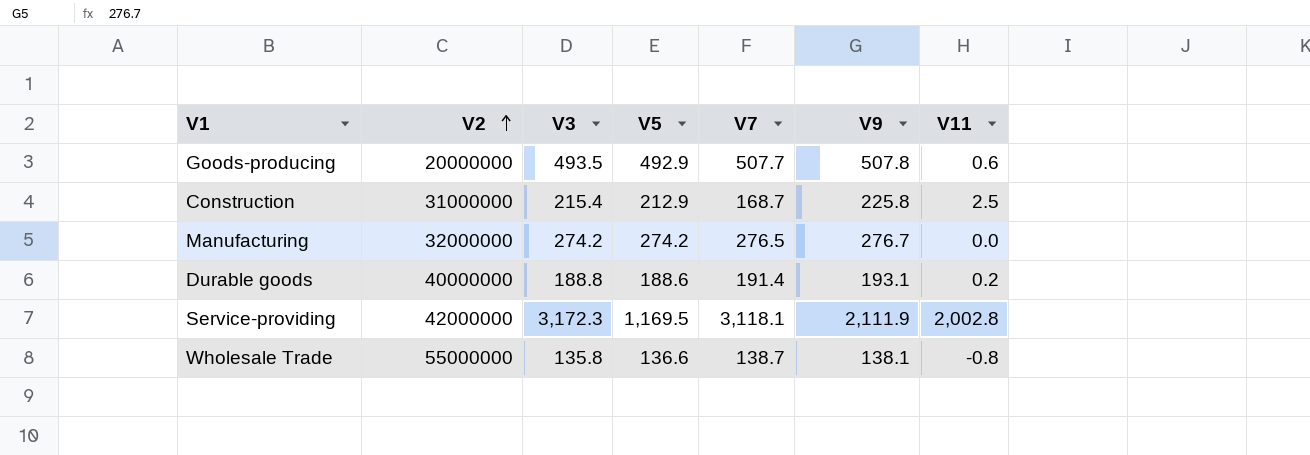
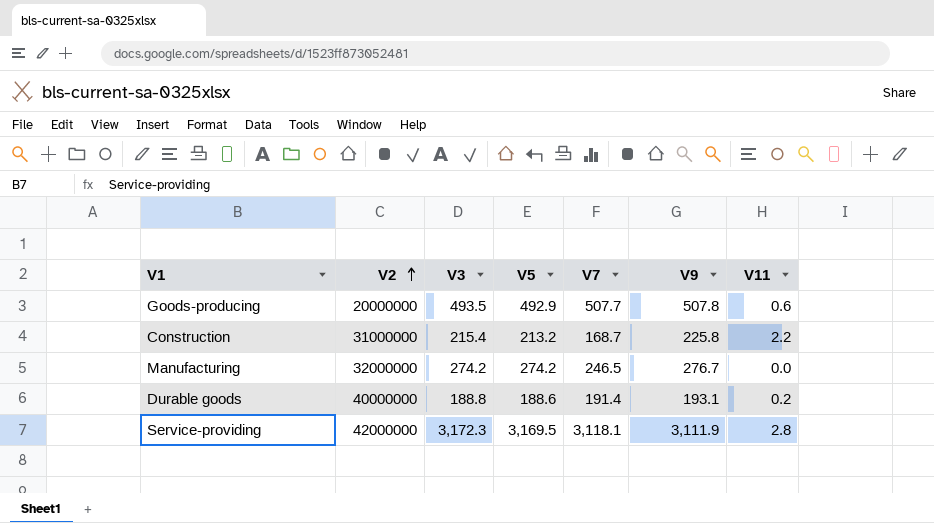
row Wholesale Trade: 55000000 | 135.8 | 136.6 | 138.7 | 138.1 | -0.8 -> none
Construction | V5: 212.9 -> 213.2
Construction | V11: 2.5 -> 2.2
Manufacturing | V7: 276.5 -> 246.5
Service-providing | V5: 1,169.5 -> 3,169.5
Service-providing | V9: 2,111.9 -> 3,111.9
Service-providing | V11: 2,002.8 -> 2.8

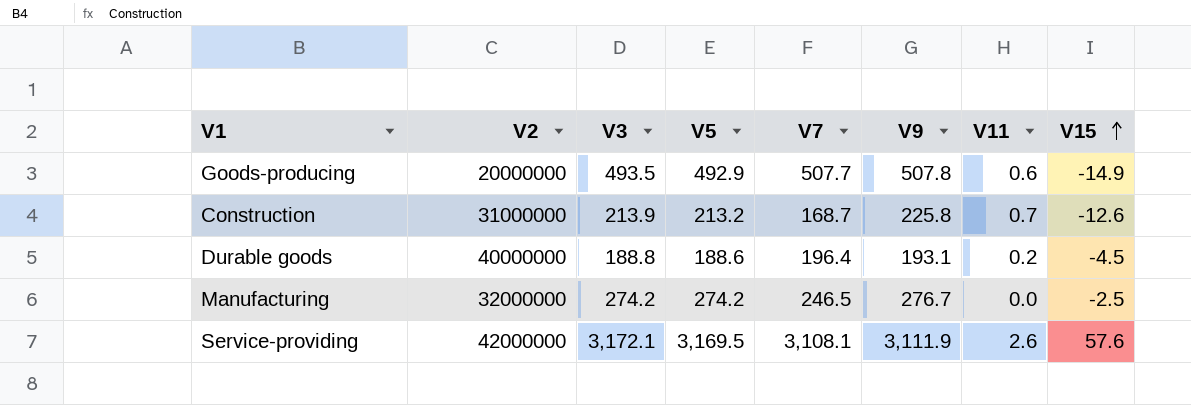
row order: V2 ascending -> V15 ascending
column V15 | formula: none -> [V5] - [V9]
Construction | V3: 215.4 -> 213.9
Construction | V11: 2.2 -> 0.7
Durable goods | V7: 191.4 -> 196.4
Service-providing | V3: 3,172.3 -> 3,172.1
Service-providing | V7: 3,118.1 -> 3,108.1
Service-providing | V11: 2.8 -> 2.6

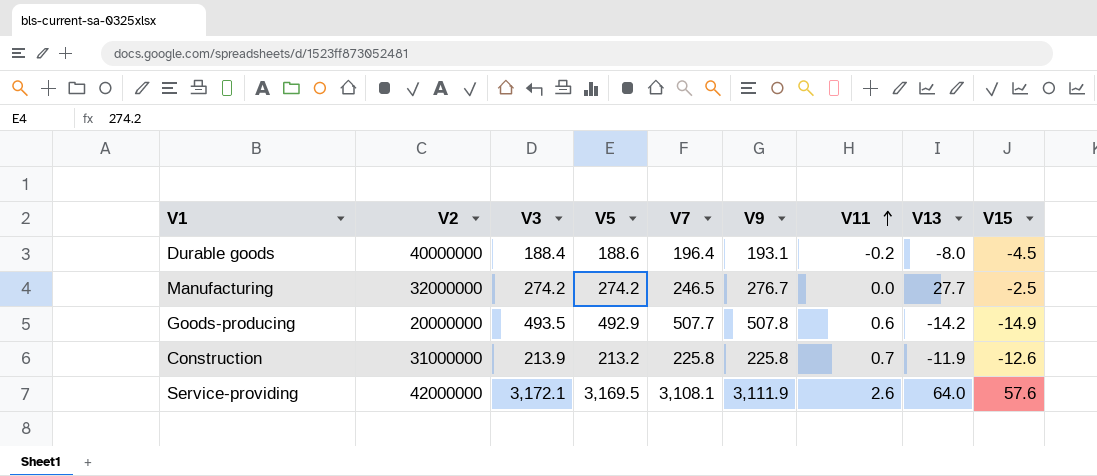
row order: V15 ascending -> V11 ascending
column V13 | formula: none -> [V3] - [V7]
Durable goods | V3: 188.8 -> 188.4
Durable goods | V11: 0.2 -> -0.2
Construction | V7: 168.7 -> 225.8

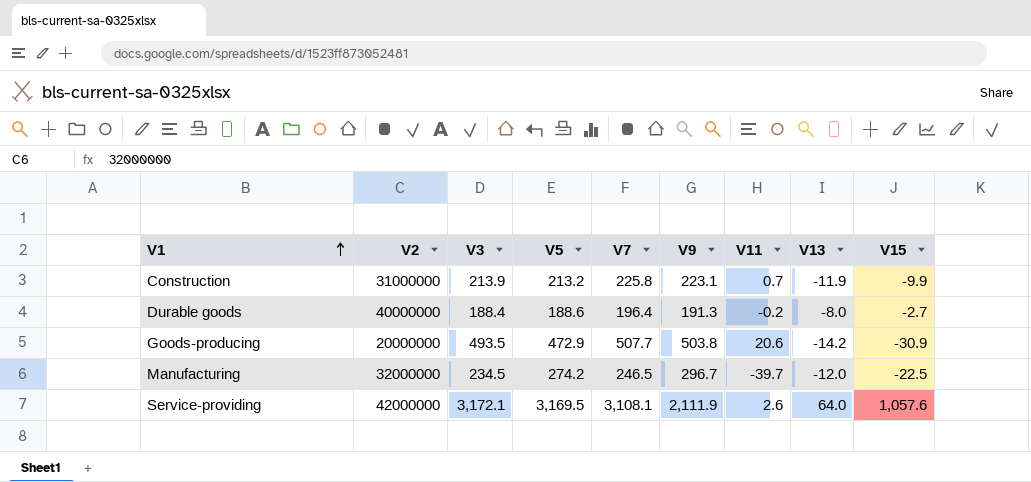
row order: V11 ascending -> V1 ascending
Construction | V9: 225.8 -> 223.1
Construction | V15: -12.6 -> -9.9
Durable goods | V9: 193.1 -> 191.3
Durable goods | V15: -4.5 -> -2.7
Goods-producing | V5: 492.9 -> 472.9
Goods-producing | V9: 507.8 -> 503.8
Goods-producing | V11: 0.6 -> 20.6
Goods-producing | V15: -14.9 -> -30.9
Manufacturing | V3: 274.2 -> 234.5
Manufacturing | V9: 276.7 -> 296.7
Manufacturing | V11: 0.0 -> -39.7
Manufacturing | V13: 27.7 -> -12.0
Manufacturing | V15: -2.5 -> -22.5
Service-providing | V9: 3,111.9 -> 2,111.9
Service-providing | V15: 57.6 -> 1,057.6

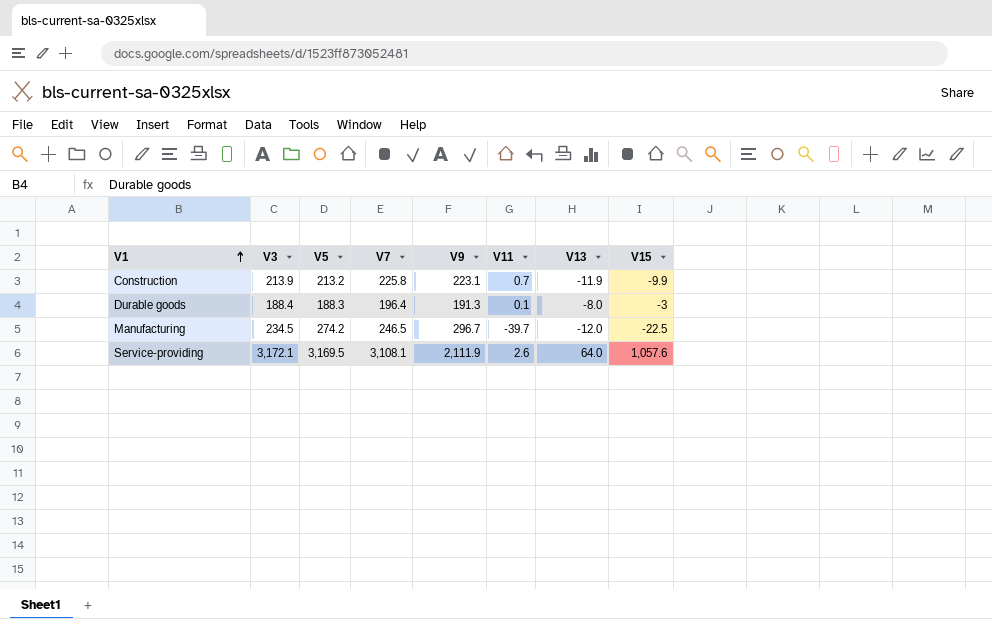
column V2 | position: 2 -> none
row Goods-producing: 20000000 | 493.5 | 472.9 | 507.7 | 503.8 | 20.6 | -14.2 | -30.9 -> none
Durable goods | V5: 188.6 -> 188.3
Durable goods | V11: -0.2 -> 0.1
Durable goods | V15: -2.7 -> -3

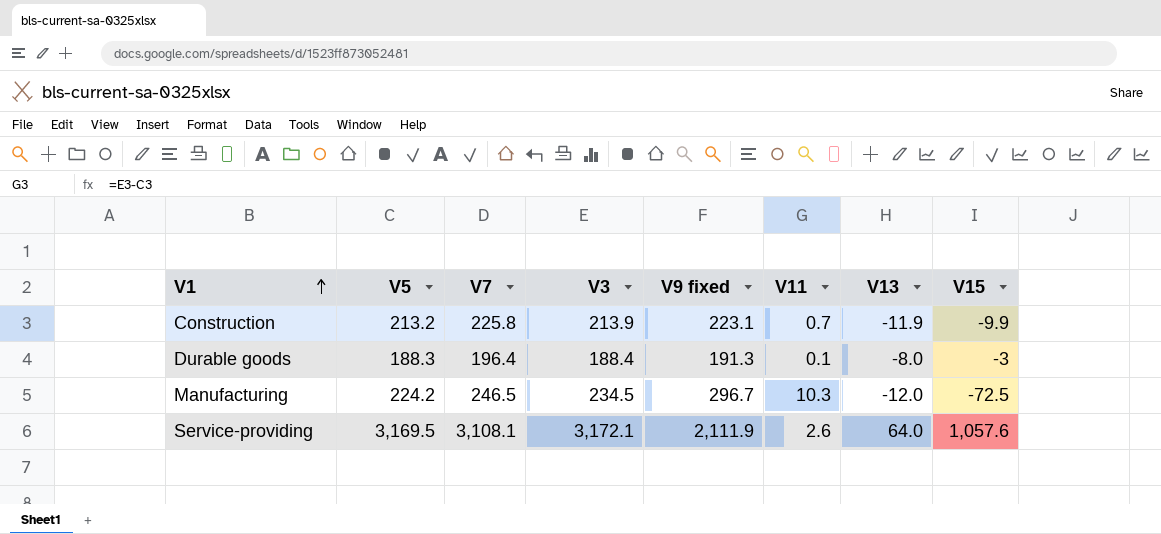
column V3 | position: 2 -> 4
column name: V9 -> V9 fixed
Manufacturing | V5: 274.2 -> 224.2
Manufacturing | V11: -39.7 -> 10.3
Manufacturing | V15: -22.5 -> -72.5

